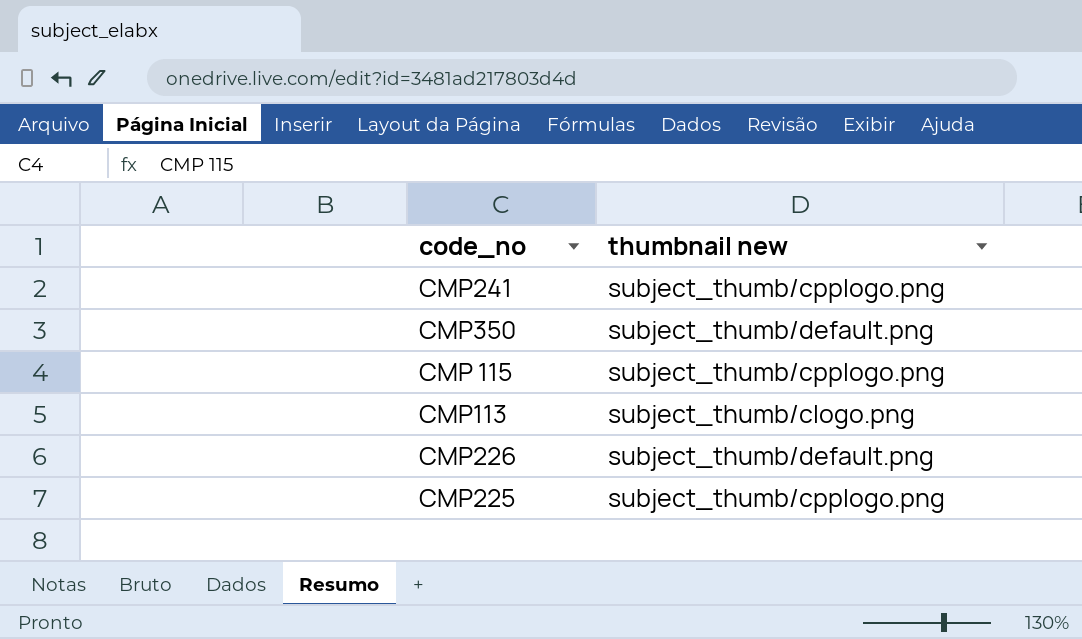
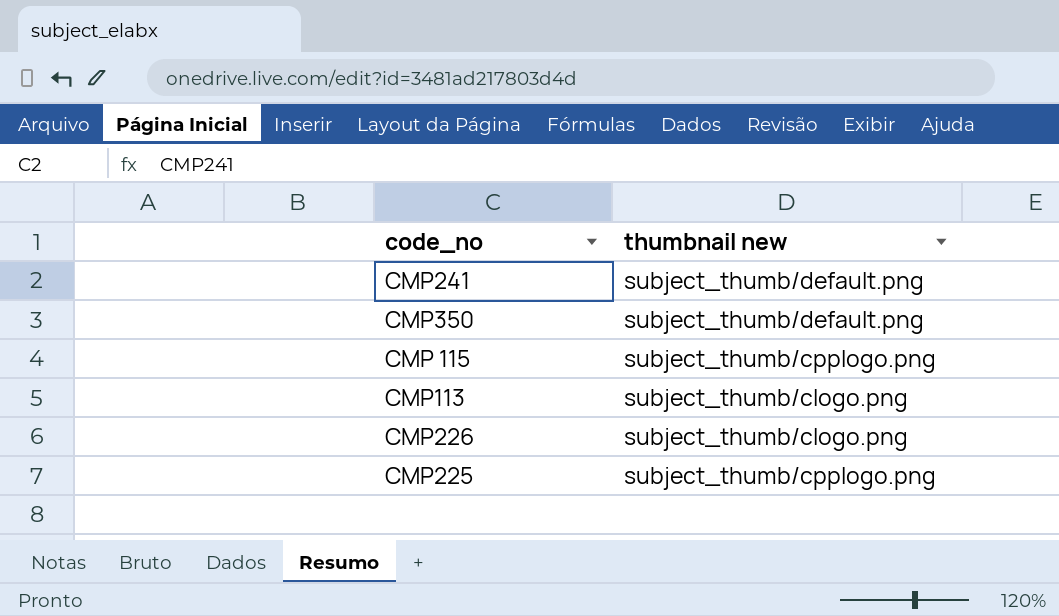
CMP241 | thumbnail new: subject_thumb/cpplogo.png -> subject_thumb/default.png
CMP226 | thumbnail new: subject_thumb/default.png -> subject_thumb/clogo.png

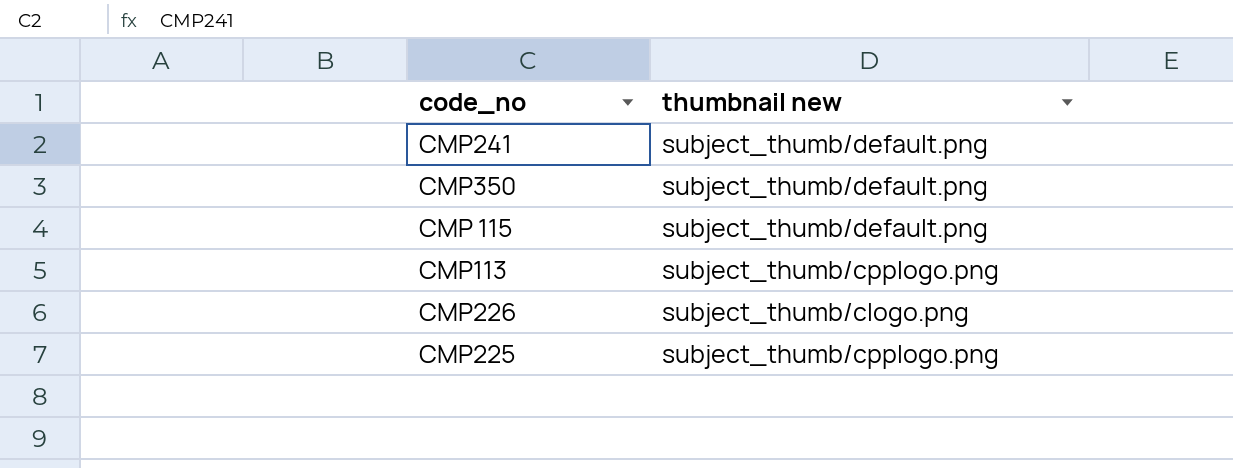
CMP 115 | thumbnail new: subject_thumb/cpplogo.png -> subject_thumb/default.png
CMP113 | thumbnail new: subject_thumb/clogo.png -> subject_thumb/cpplogo.png

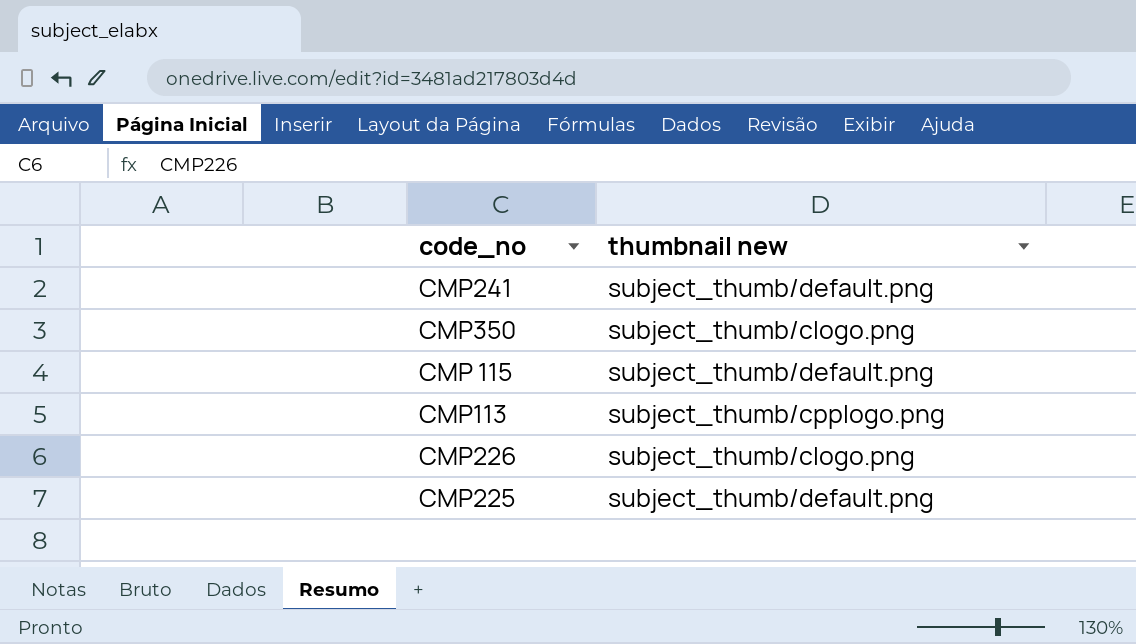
CMP350 | thumbnail new: subject_thumb/default.png -> subject_thumb/clogo.png
CMP225 | thumbnail new: subject_thumb/cpplogo.png -> subject_thumb/default.png

